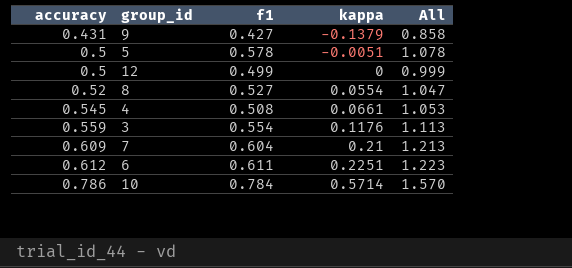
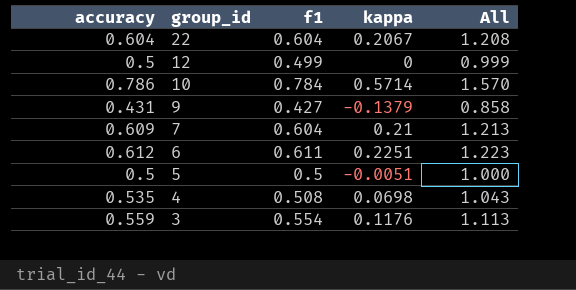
row order: accuracy ascending -> group_id descending
row 8: 0.52 | 0.527 | 0.0554 | 1.047 -> none
row 22: none -> 0.604 | 0.604 | 0.2067 | 1.208
5 | f1: 0.578 -> 0.5
5 | All: 1.078 -> 1.000
4 | accuracy: 0.545 -> 0.535
4 | kappa: 0.0661 -> 0.0698
4 | All: 1.053 -> 1.043

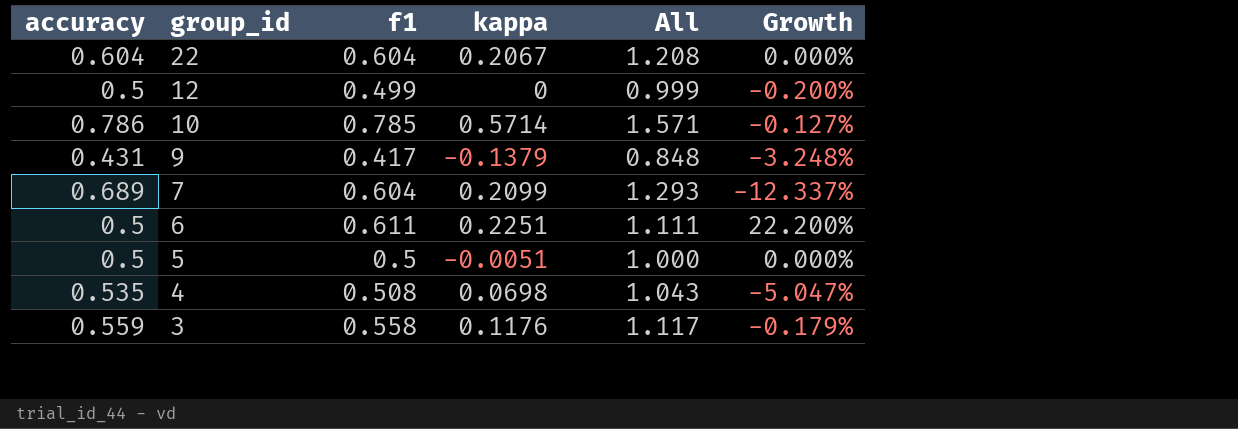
column Growth | formula: none -> ([f1] - [accuracy]) / [accuracy]
10 | f1: 0.784 -> 0.785
10 | All: 1.570 -> 1.571
9 | f1: 0.427 -> 0.417
9 | All: 0.858 -> 0.848
7 | accuracy: 0.609 -> 0.689
7 | kappa: 0.21 -> 0.2099
7 | All: 1.213 -> 1.293
6 | accuracy: 0.612 -> 0.5
6 | All: 1.223 -> 1.111
3 | f1: 0.554 -> 0.558
3 | All: 1.113 -> 1.117

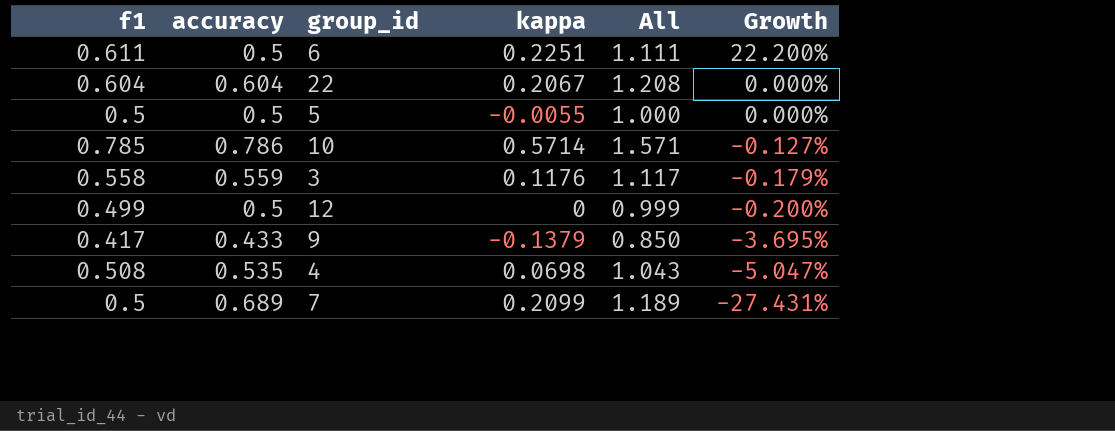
row order: group_id descending -> Growth descending
column f1 | position: 3 -> 1
5 | kappa: -0.0051 -> -0.0055
9 | accuracy: 0.431 -> 0.433
9 | All: 0.848 -> 0.850
9 | Growth: -3.248% -> -3.695%
7 | f1: 0.604 -> 0.5
7 | All: 1.293 -> 1.189
7 | Growth: -12.337% -> -27.431%

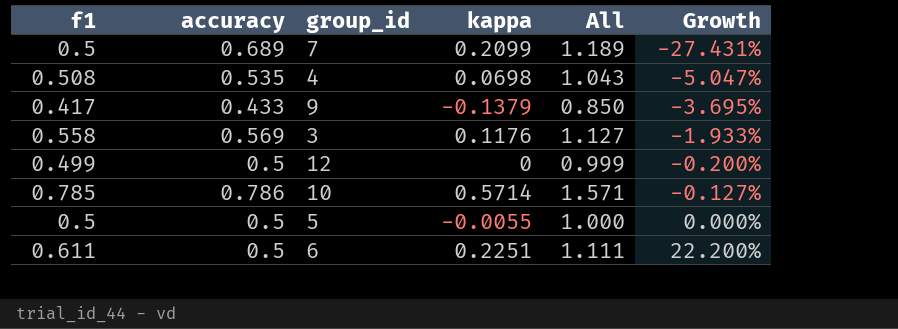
row order: Growth descending -> Growth ascending
row 22: 0.604 | 0.604 | 0.2067 | 1.208 | 0.000% -> none
3 | accuracy: 0.559 -> 0.569
3 | All: 1.117 -> 1.127
3 | Growth: -0.179% -> -1.933%

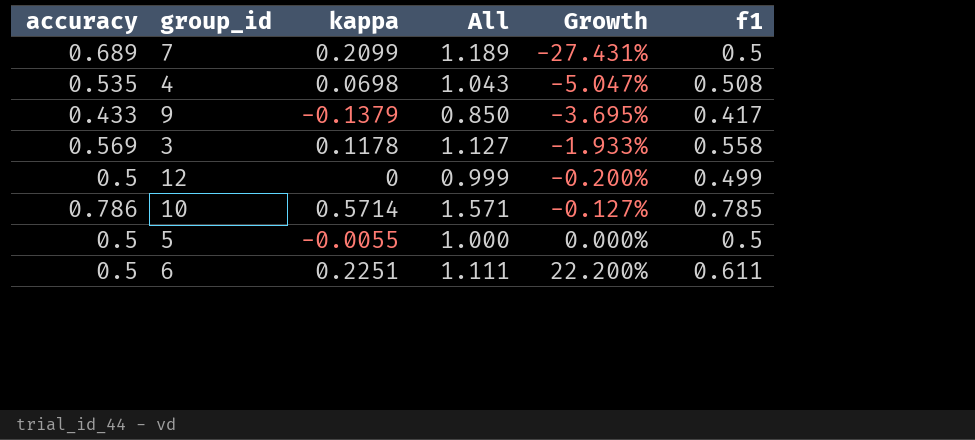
column f1 | position: 1 -> 6
3 | kappa: 0.1176 -> 0.1178

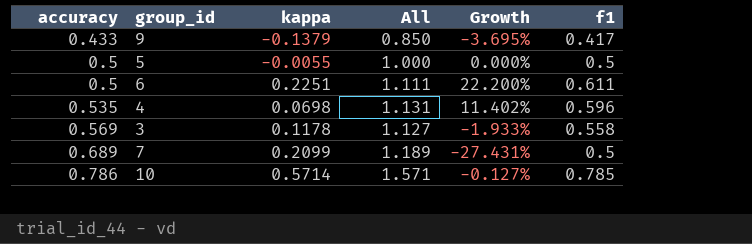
row order: Growth ascending -> accuracy ascending
row 12: 0.5 | 0 | 0.999 | -0.200% | 0.499 -> none
4 | All: 1.043 -> 1.131
4 | Growth: -5.047% -> 11.402%
4 | f1: 0.508 -> 0.596

